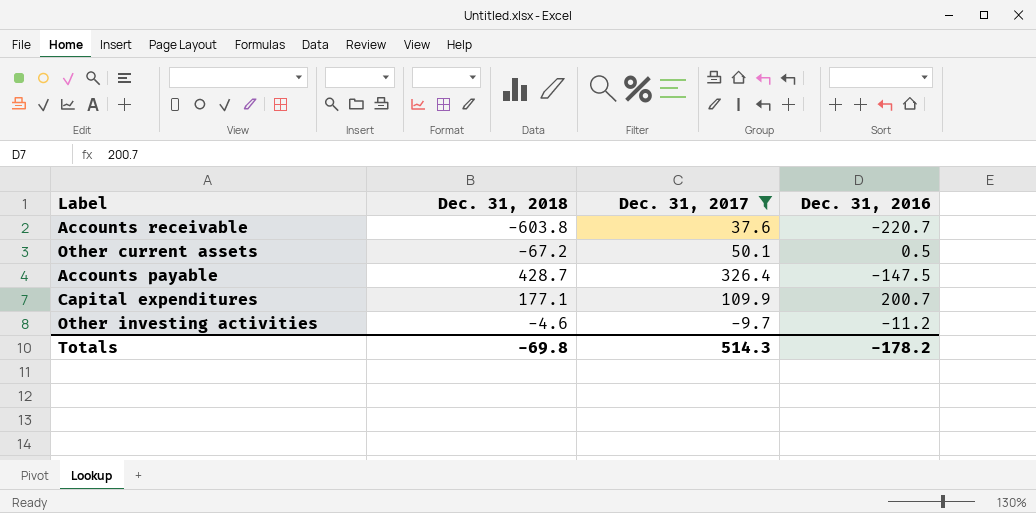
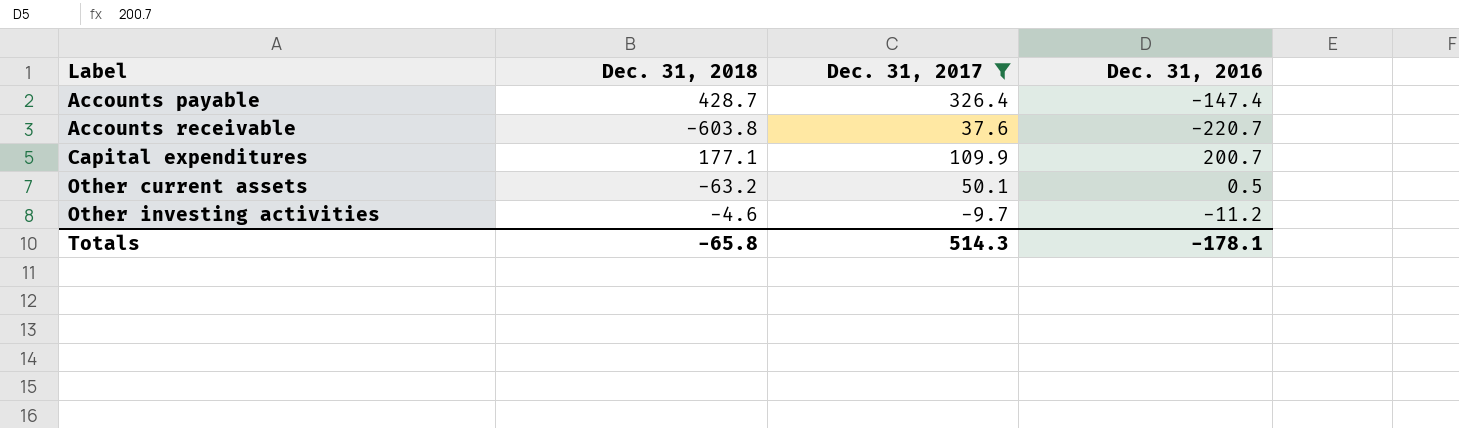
row order: none -> Label ascending
Accounts payable | Dec. 31, 2016: -147.5 -> -147.4
Other current assets | Dec. 31, 2018: -67.2 -> -63.2
Totals | Dec. 31, 2018: -69.8 -> -65.8
Totals | Dec. 31, 2016: -178.2 -> -178.1

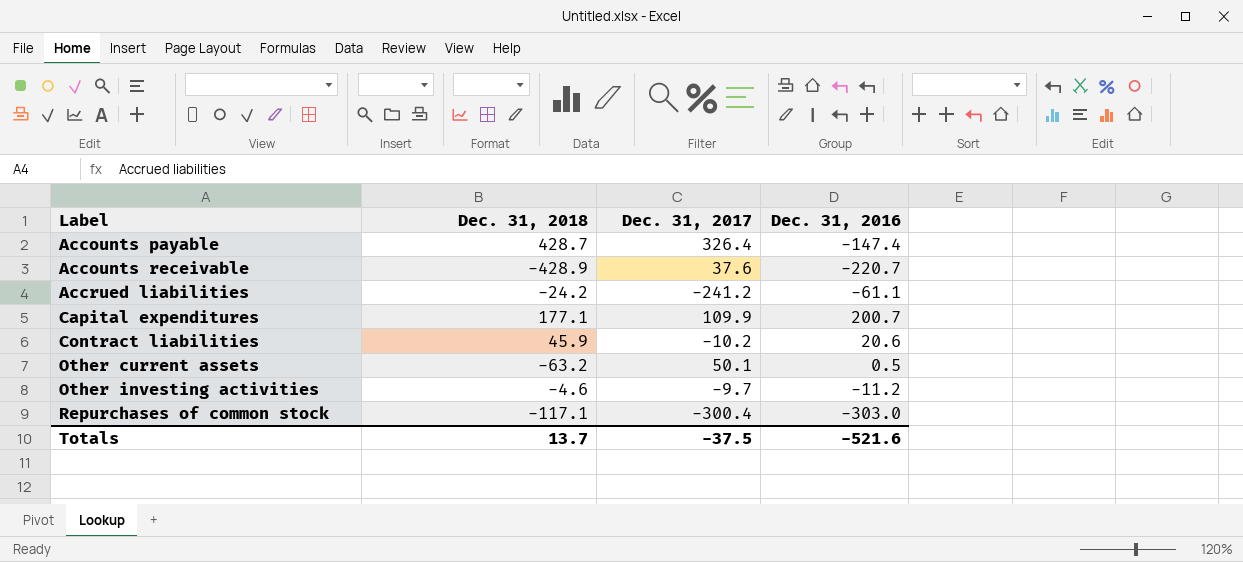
filter: Dec. 31, 2017 >= -9.7 -> none
Accounts receivable | Dec. 31, 2018: -603.8 -> -428.9
Totals | Dec. 31, 2018: -65.8 -> 13.7
Totals | Dec. 31, 2017: 514.3 -> -37.5
Totals | Dec. 31, 2016: -178.1 -> -521.6

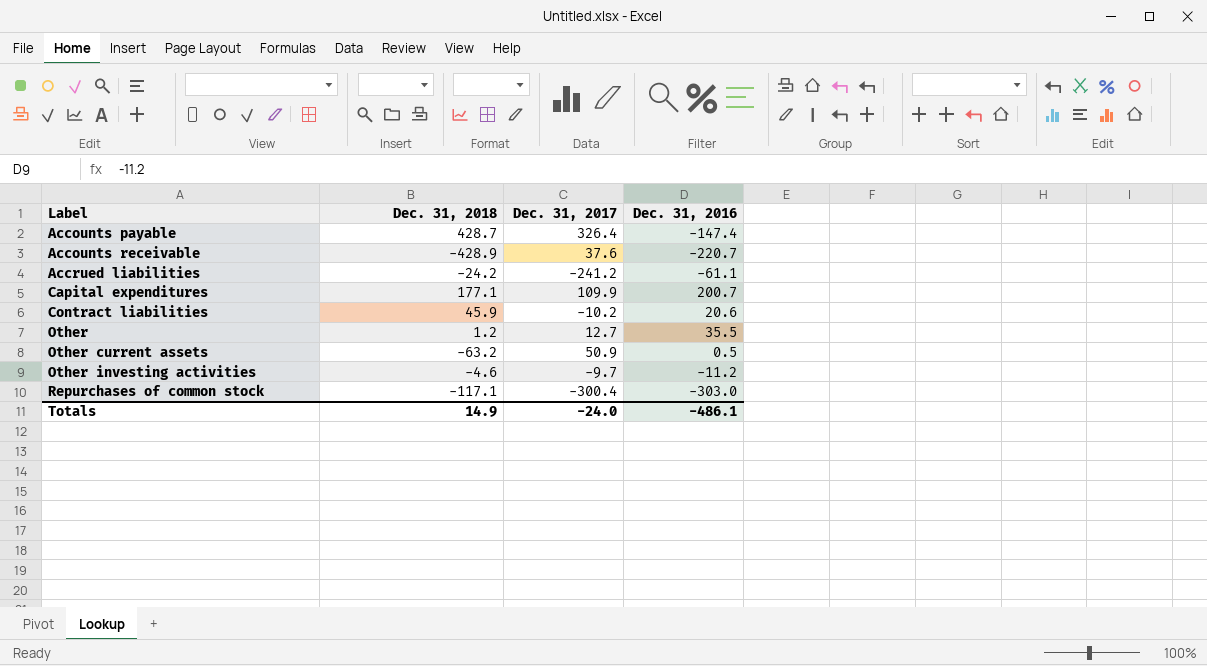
row Other: none -> 1.2 | 12.7 | 35.5
Other current assets | Dec. 31, 2017: 50.1 -> 50.9
Totals | Dec. 31, 2018: 13.7 -> 14.9
Totals | Dec. 31, 2017: -37.5 -> -24.0
Totals | Dec. 31, 2016: -521.6 -> -486.1

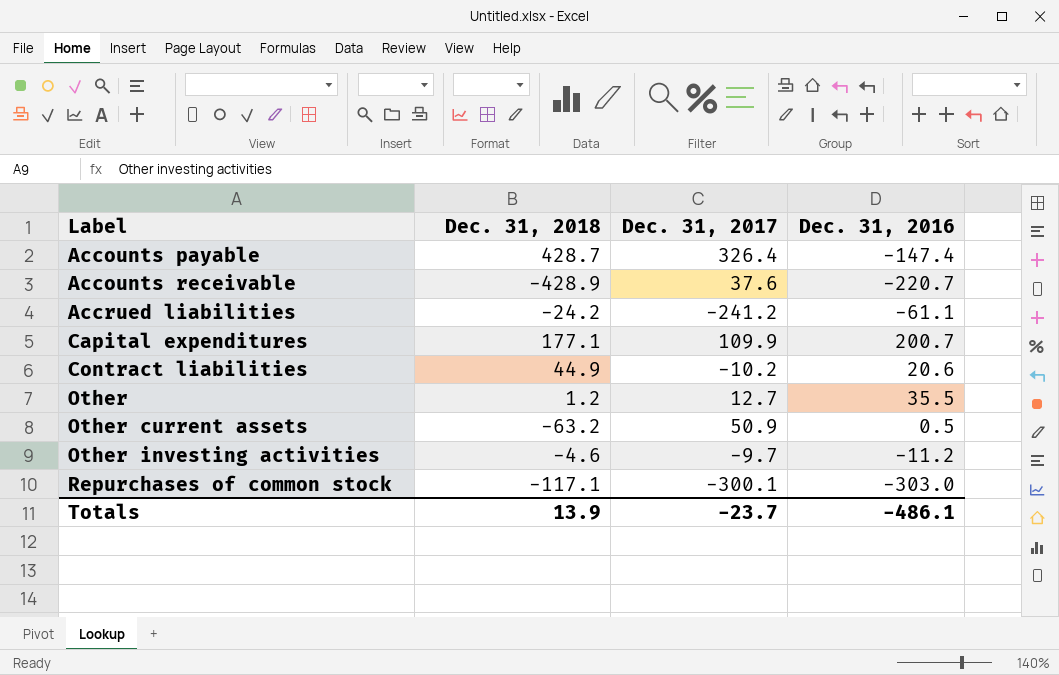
Contract liabilities | Dec. 31, 2018: 45.9 -> 44.9
Repurchases of common stock | Dec. 31, 2017: -300.4 -> -300.1
Totals | Dec. 31, 2018: 14.9 -> 13.9
Totals | Dec. 31, 2017: -24.0 -> -23.7

